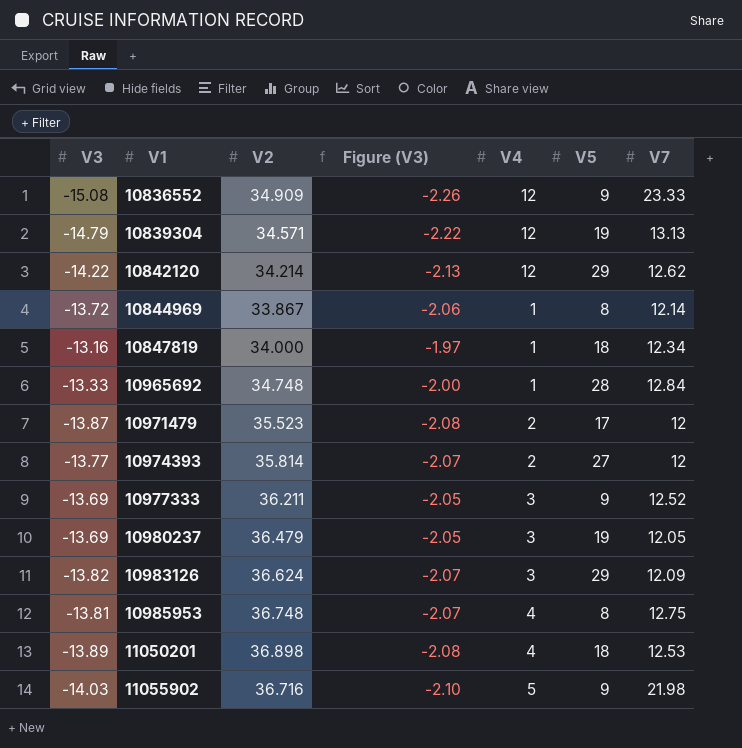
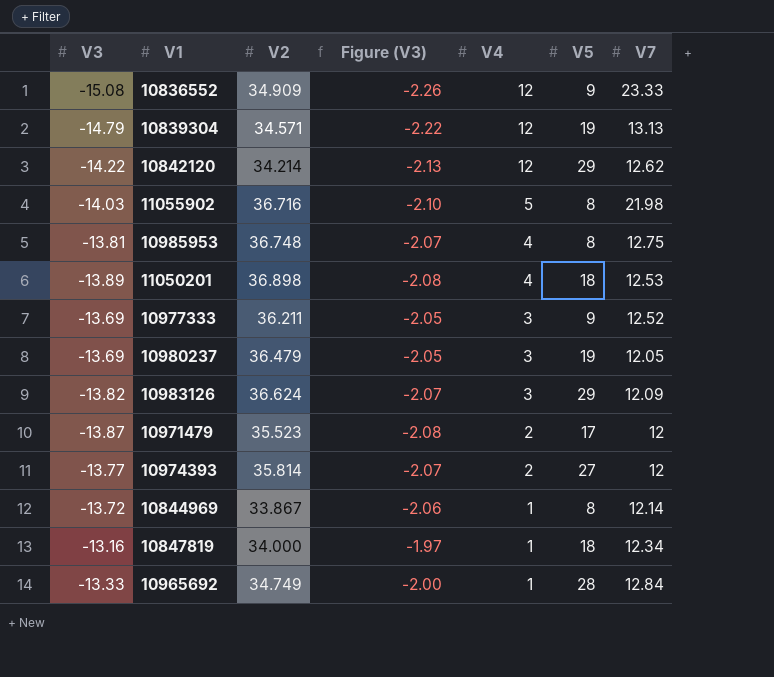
row order: V1 ascending -> V4 descending
11055902 | V5: 9 -> 8
10965692 | V2: 34.748 -> 34.749

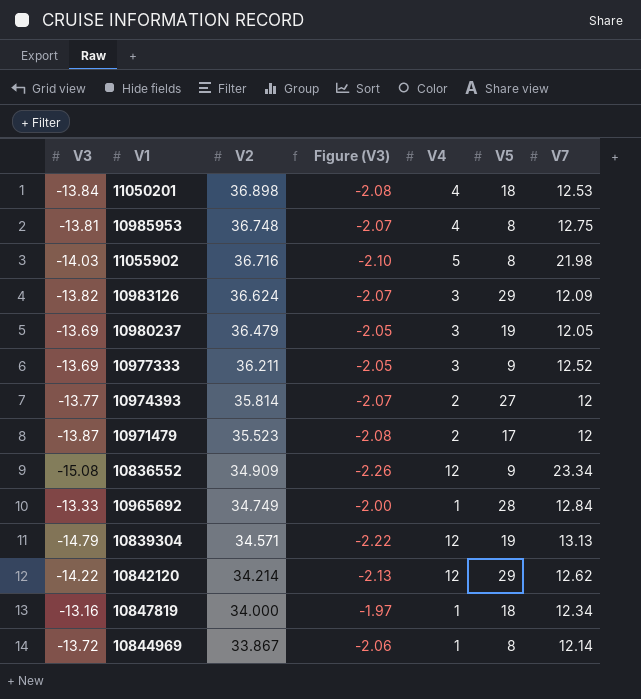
row order: V4 descending -> V2 descending
11050201 | V3: -13.89 -> -13.84
10836552 | V7: 23.33 -> 23.34

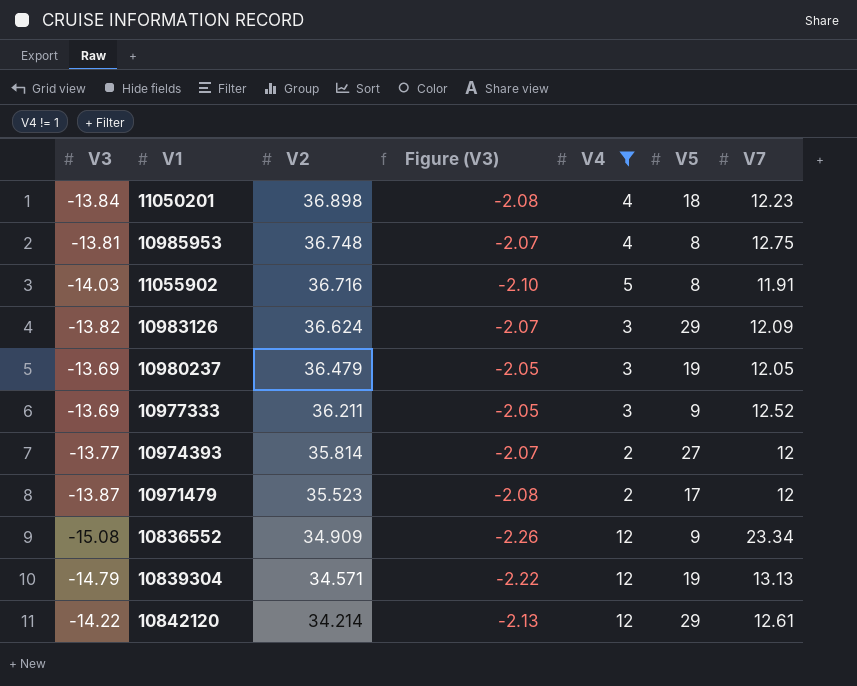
filter: none -> V4 != 1
11050201 | V7: 12.53 -> 12.23
11055902 | V7: 21.98 -> 11.91
10842120 | V7: 12.62 -> 12.61

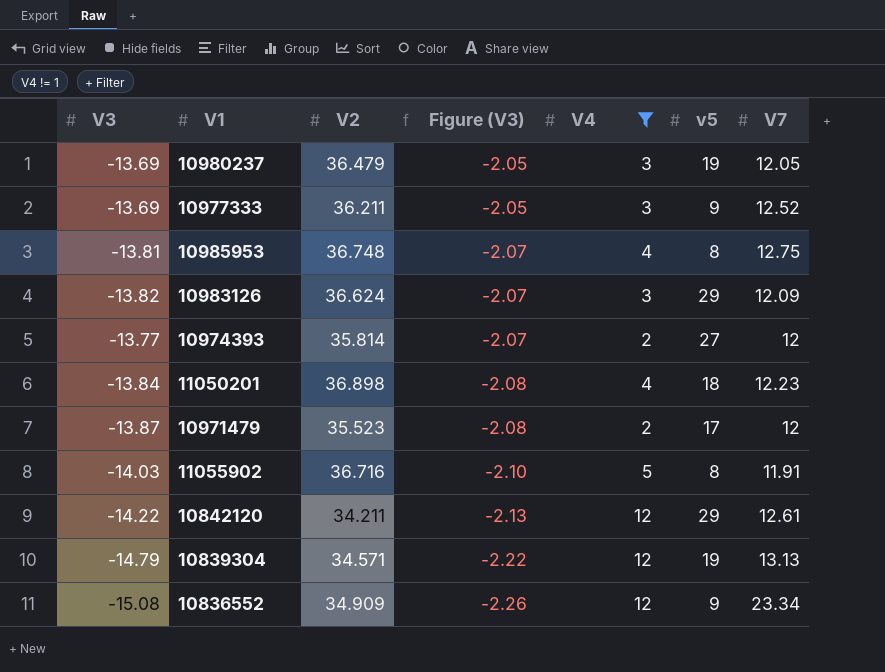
row order: V2 descending -> Figure (V3) descending
column name: V5 -> v5
10842120 | V2: 34.214 -> 34.211

